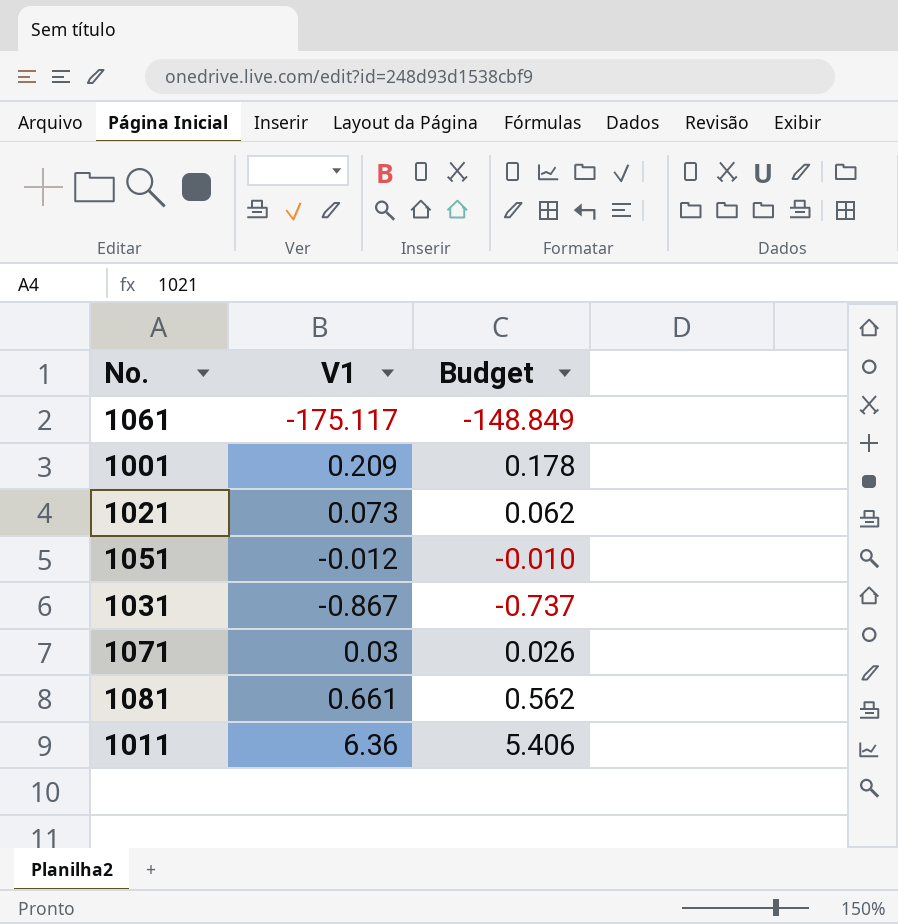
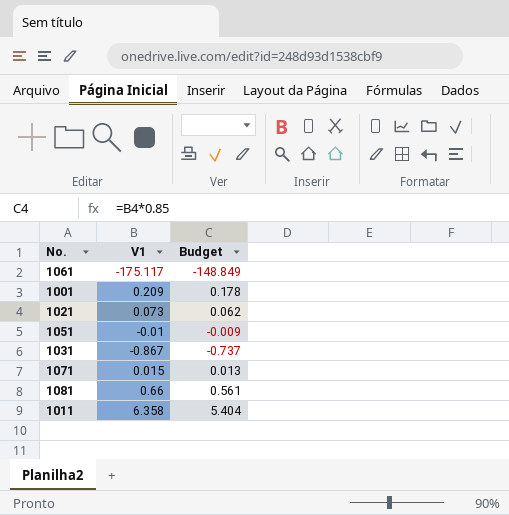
1051 | V1: -0.012 -> -0.01
1051 | Budget: -0.010 -> -0.009
1071 | V1: 0.03 -> 0.015
1071 | Budget: 0.026 -> 0.013
1081 | V1: 0.661 -> 0.66
1081 | Budget: 0.562 -> 0.561
1011 | V1: 6.36 -> 6.358
1011 | Budget: 5.406 -> 5.404

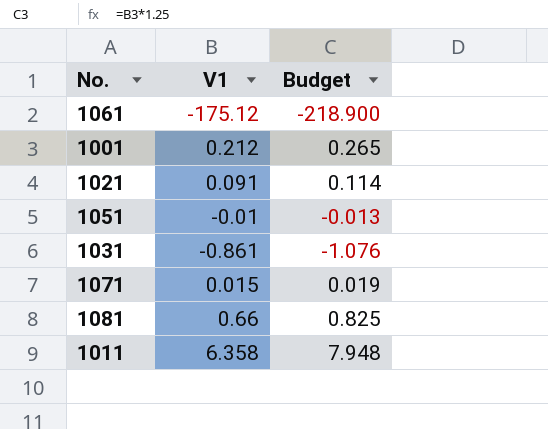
column Budget | formula: [V1] * 0.85 -> [V1] * 1.25
1061 | V1: -175.117 -> -175.12
1001 | V1: 0.209 -> 0.212
1021 | V1: 0.073 -> 0.091
1031 | V1: -0.867 -> -0.861

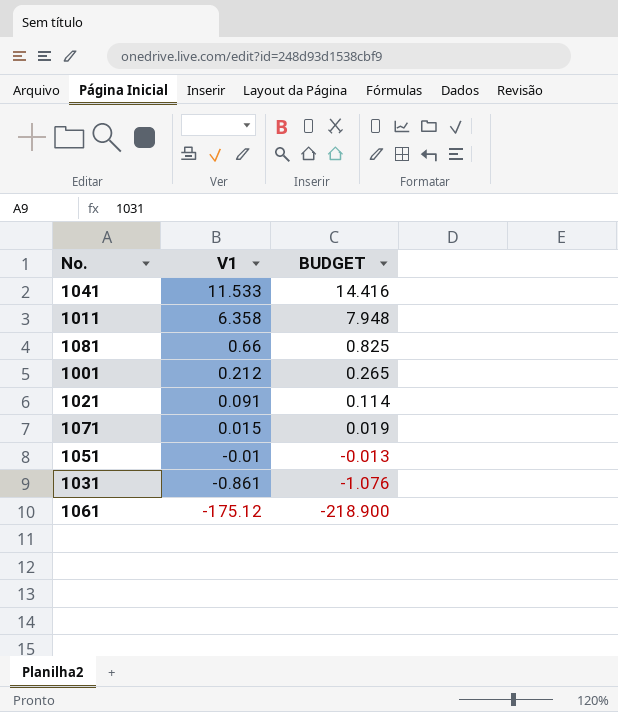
row order: none -> V1 descending
column name: Budget -> BUDGET
row 1041: none -> 11.533 | 14.416

